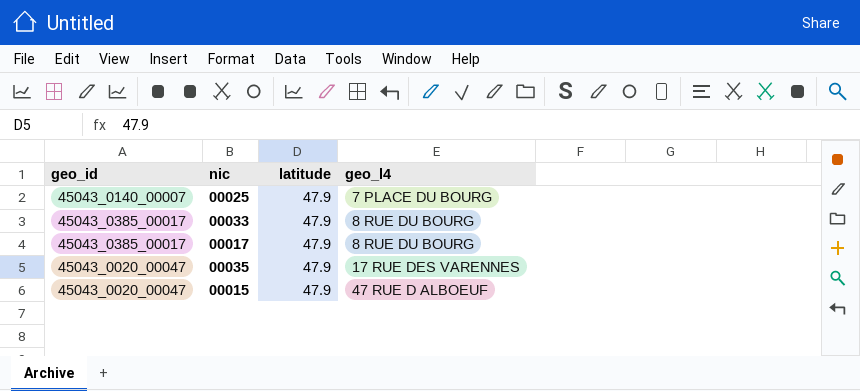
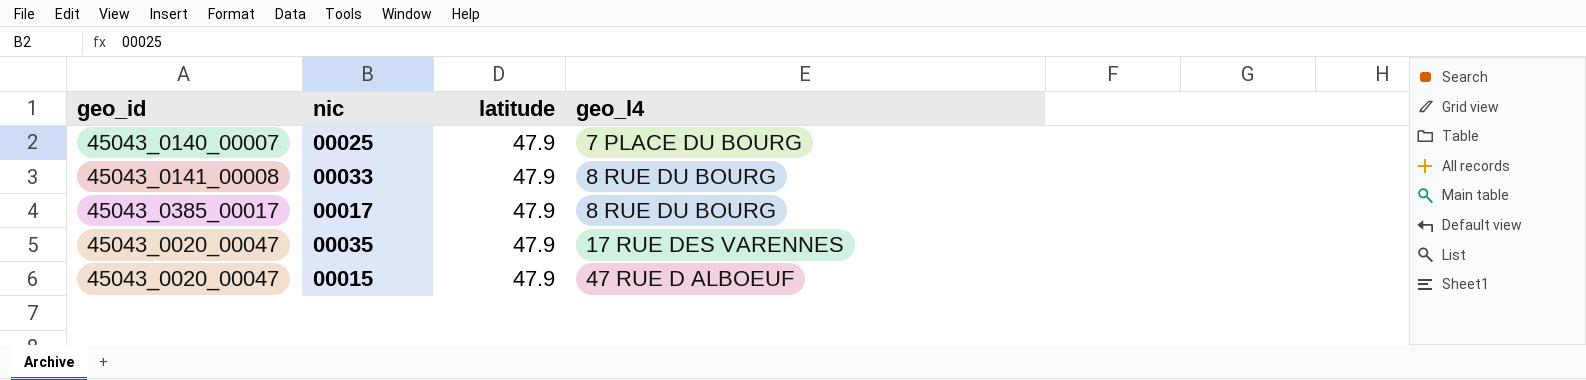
00033 | geo_id: 45043_0385_00017 -> 45043_0141_00008

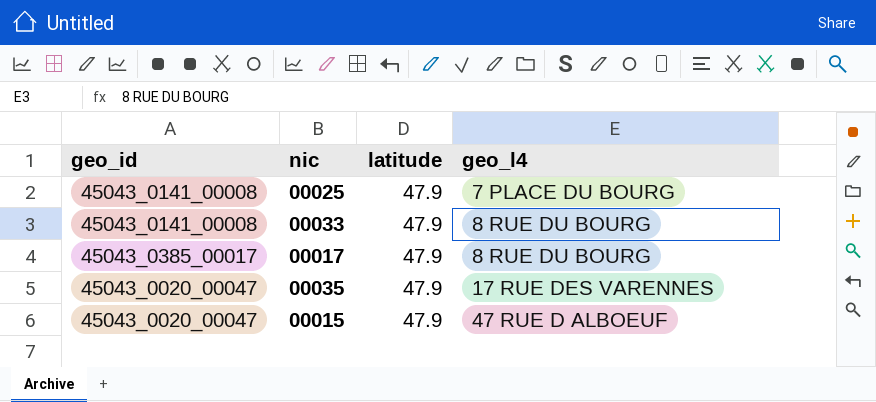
00025 | geo_id: 45043_0140_00007 -> 45043_0141_00008

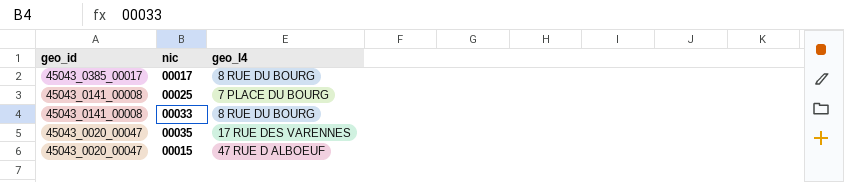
row order: geo_l4 ascending -> geo_id descending
column latitude | position: 3 -> none

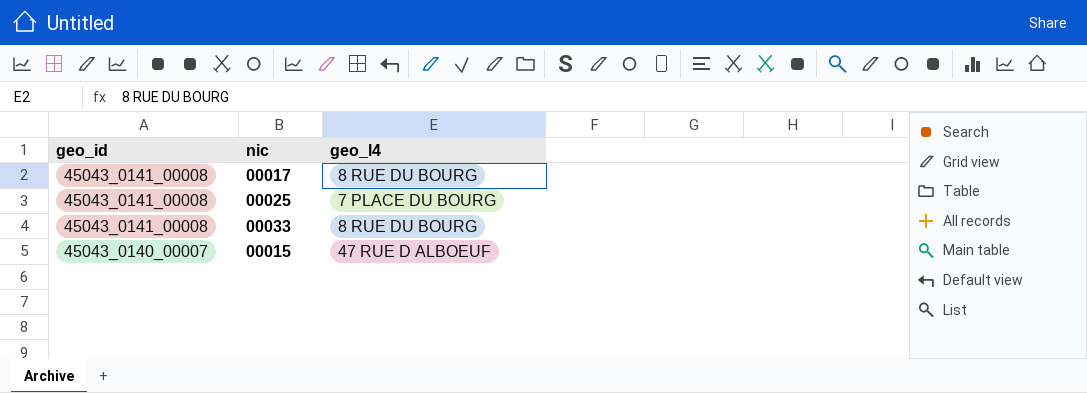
row 00035: 45043_0020_00047 | 17 RUE DES VARENNES -> none
00017 | geo_id: 45043_0385_00017 -> 45043_0141_00008
00015 | geo_id: 45043_0020_00047 -> 45043_0140_00007

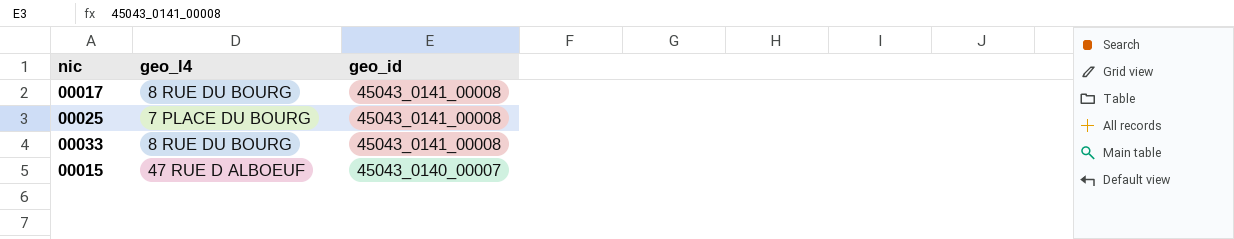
column geo_id | position: 1 -> 3

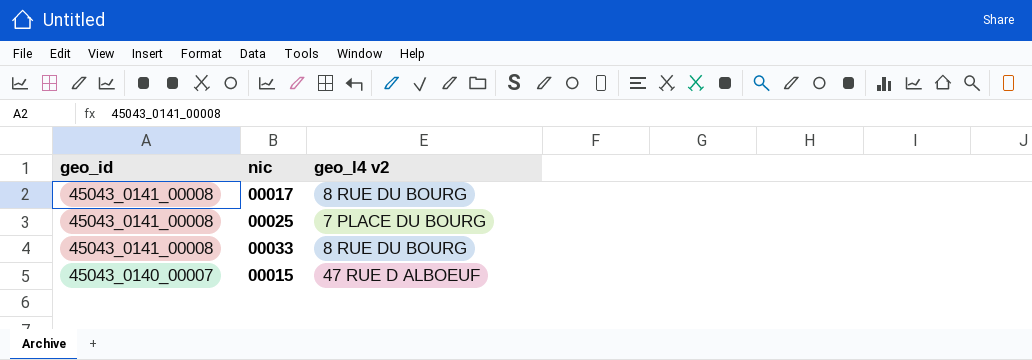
column geo_id | position: 3 -> 1
column name: geo_l4 -> geo_l4 v2

